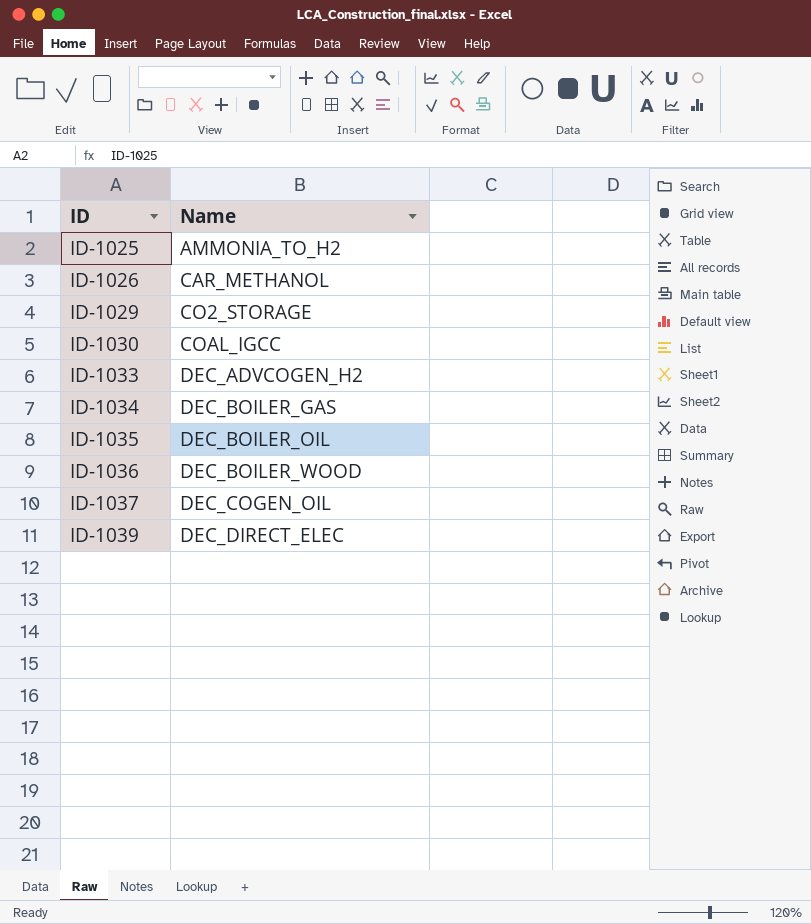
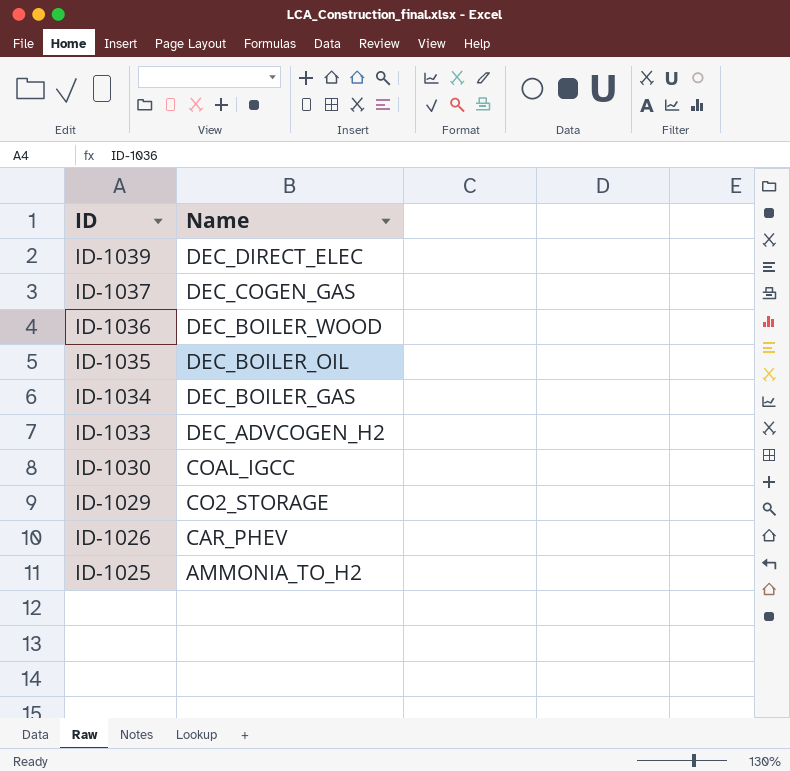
row order: ID ascending -> ID descending
ID-1037 | Name: DEC_COGEN_OIL -> DEC_COGEN_GAS
ID-1026 | Name: CAR_METHANOL -> CAR_PHEV

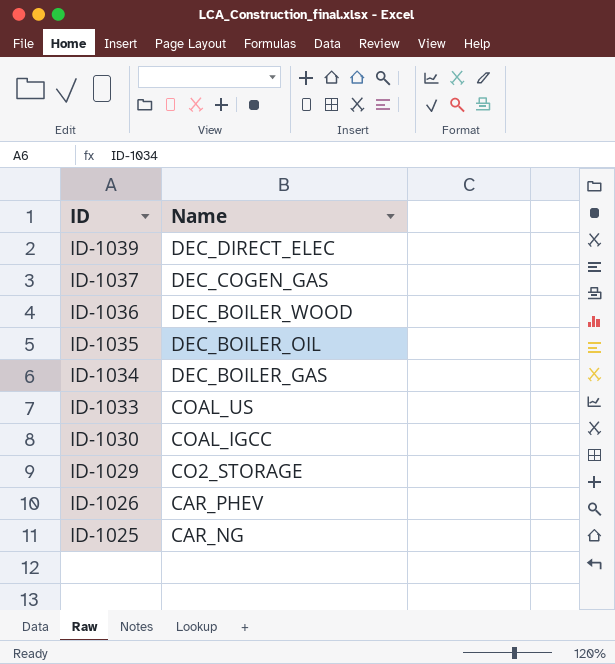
ID-1033 | Name: DEC_ADVCOGEN_H2 -> COAL_US
ID-1025 | Name: AMMONIA_TO_H2 -> CAR_NG

